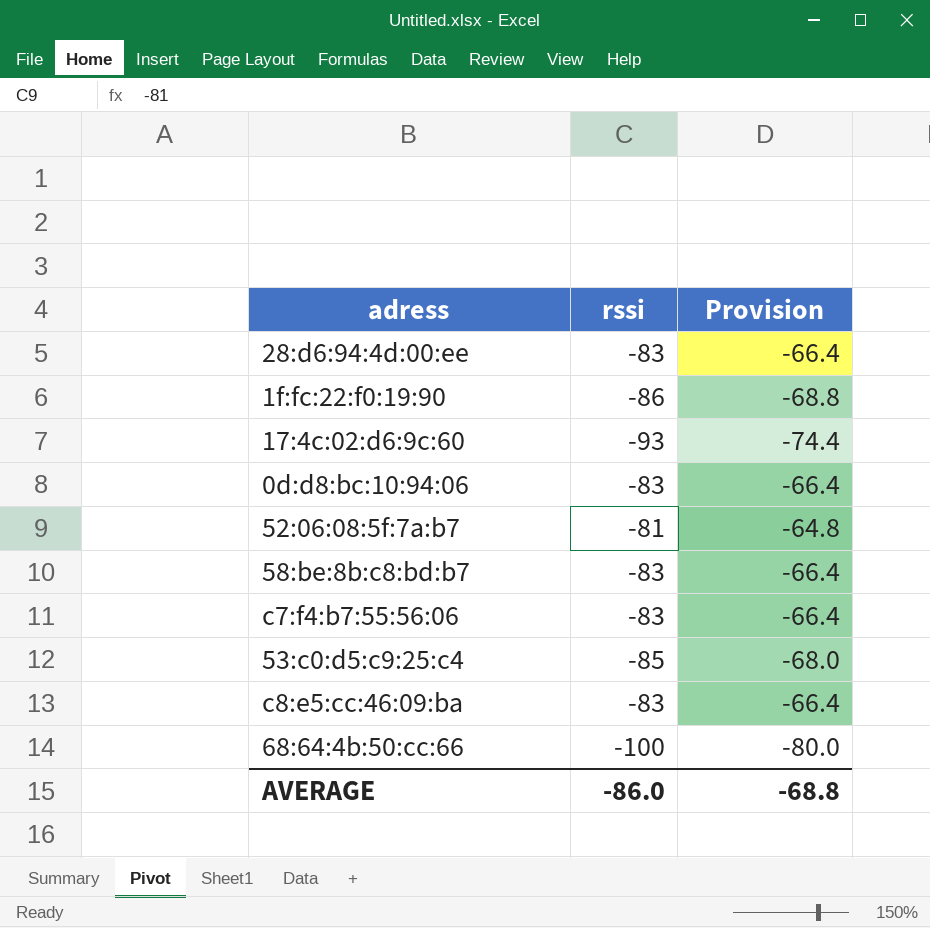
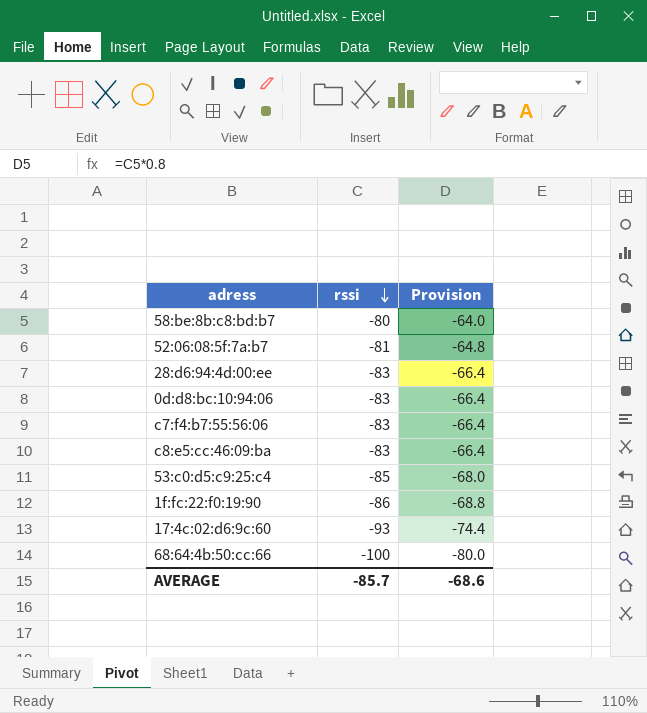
row order: none -> rssi descending
58:be:8b:c8:bd:b7 | rssi: -83 -> -80
58:be:8b:c8:bd:b7 | Provision: -66.4 -> -64.0
AVERAGE | rssi: -86.0 -> -85.7
AVERAGE | Provision: -68.8 -> -68.6

